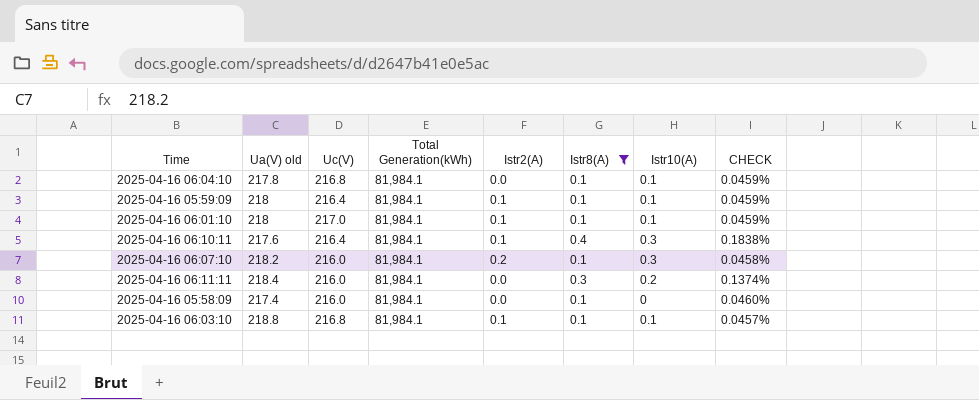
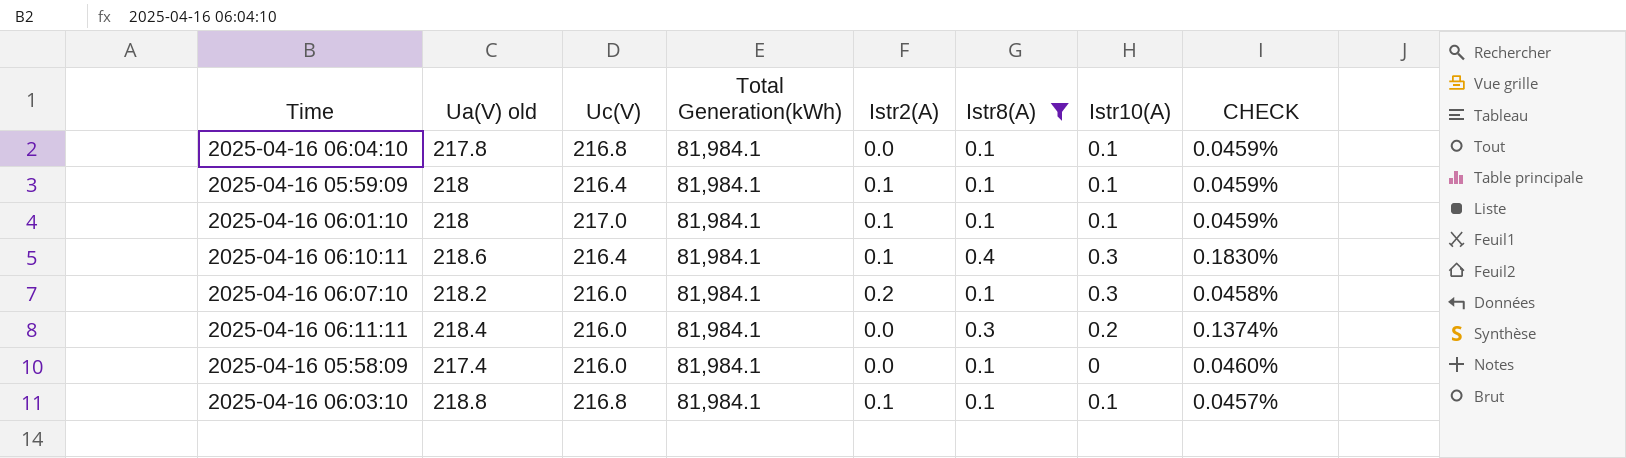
2025-04-16 06:10:11 | Ua(V) old: 217.6 -> 218.6
2025-04-16 06:10:11 | CHECK: 0.1838% -> 0.1830%

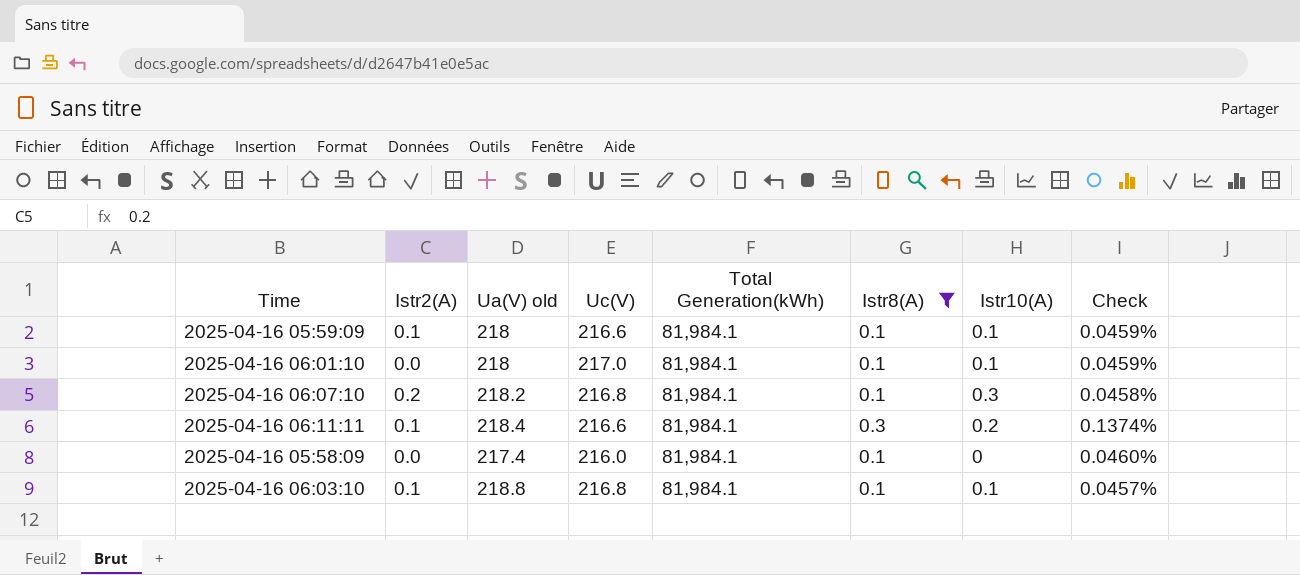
column Istr2(A) | position: 5 -> 2
column name: CHECK -> Check
row 2025-04-16 06:04:10: 217.8 | 216.8 | 81,984.1 | 0.0 | 0.1 | 0.1 | 0.0459% -> none
row 2025-04-16 06:10:11: 218.6 | 216.4 | 81,984.1 | 0.1 | 0.4 | 0.3 | 0.1830% -> none
2025-04-16 05:59:09 | Uc(V): 216.4 -> 216.6
2025-04-16 06:01:10 | Istr2(A): 0.1 -> 0.0
2025-04-16 06:07:10 | Uc(V): 216.0 -> 216.8
2025-04-16 06:11:11 | Istr2(A): 0.0 -> 0.1
2025-04-16 06:11:11 | Uc(V): 216.0 -> 216.6

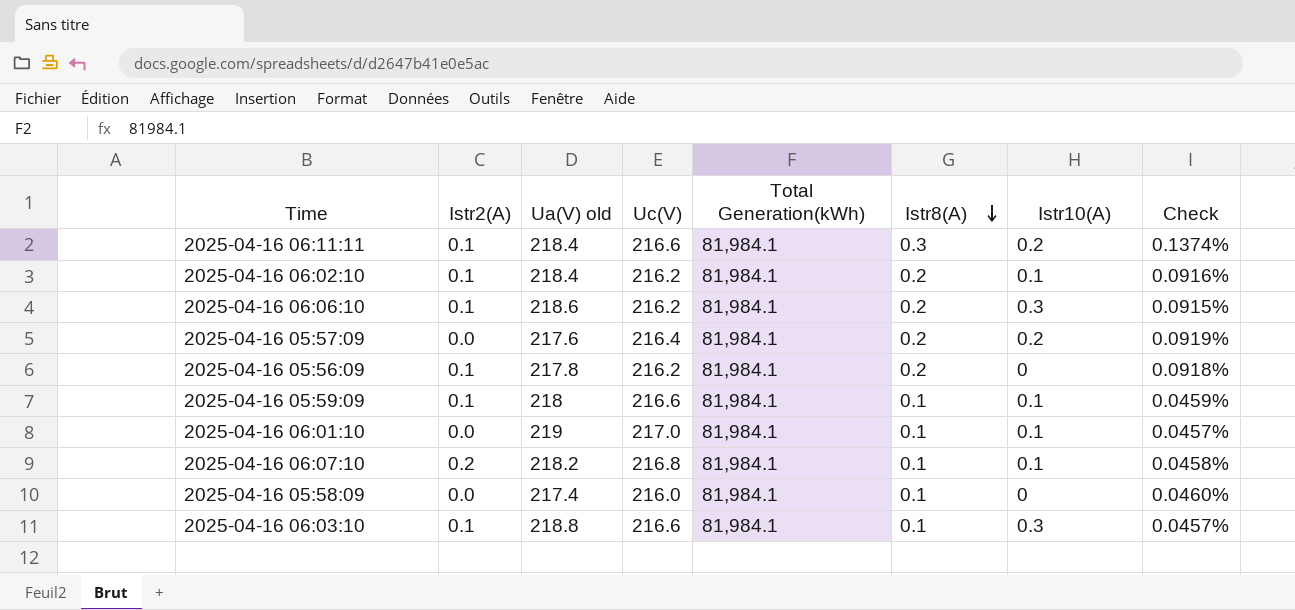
filter: Istr8(A) != 0.2 -> none
row order: none -> Istr8(A) descending
2025-04-16 06:01:10 | Ua(V) old: 218 -> 219
2025-04-16 06:01:10 | Check: 0.0459% -> 0.0457%
2025-04-16 06:07:10 | Istr10(A): 0.3 -> 0.1
2025-04-16 06:03:10 | Uc(V): 216.8 -> 216.6
2025-04-16 06:03:10 | Istr10(A): 0.1 -> 0.3

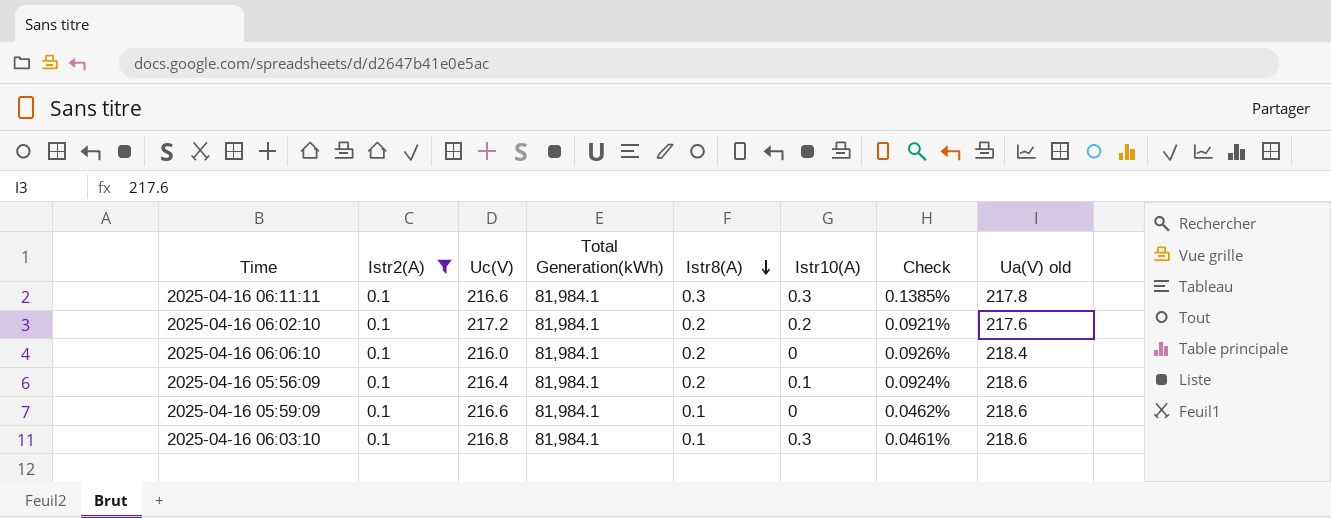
filter: none -> Istr2(A) = 0.1
column Check | formula: [Istr8(A)] / [Ua(V) old] -> [Istr8(A)] / [Uc(V)]
column Ua(V) old | position: 3 -> 8
2025-04-16 06:11:11 | Istr10(A): 0.2 -> 0.3
2025-04-16 06:11:11 | Ua(V) old: 218.4 -> 217.8
2025-04-16 06:02:10 | Uc(V): 216.2 -> 217.2
2025-04-16 06:02:10 | Istr10(A): 0.1 -> 0.2
2025-04-16 06:02:10 | Ua(V) old: 218.4 -> 217.6
2025-04-16 06:06:10 | Uc(V): 216.2 -> 216.0
2025-04-16 06:06:10 | Istr10(A): 0.3 -> 0
2025-04-16 06:06:10 | Ua(V) old: 218.6 -> 218.4
2025-04-16 05:56:09 | Uc(V): 216.2 -> 216.4
2025-04-16 05:56:09 | Istr10(A): 0 -> 0.1
2025-04-16 05:56:09 | Ua(V) old: 217.8 -> 218.6
2025-04-16 05:59:09 | Istr10(A): 0.1 -> 0
2025-04-16 05:59:09 | Ua(V) old: 218 -> 218.6
2025-04-16 06:03:10 | Uc(V): 216.6 -> 216.8
2025-04-16 06:03:10 | Ua(V) old: 218.8 -> 218.6

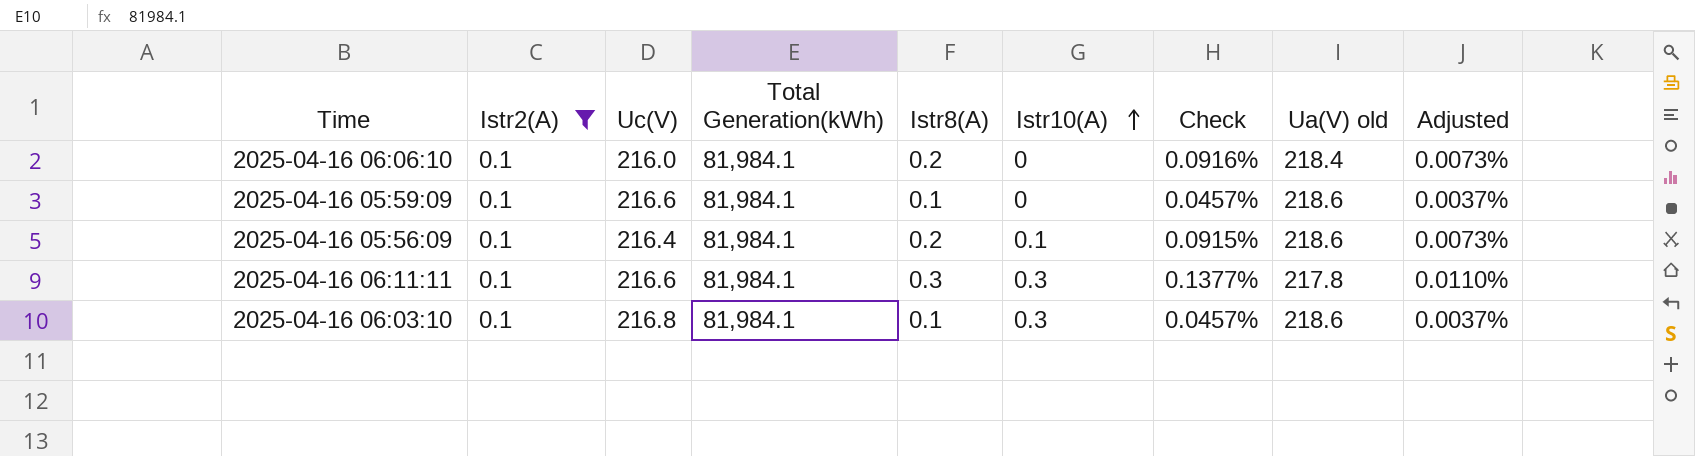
row order: Istr8(A) descending -> Istr10(A) ascending
column Check | formula: [Istr8(A)] / [Uc(V)] -> [Istr8(A)] / [Ua(V) old]
column Adjusted | formula: none -> [Check] * 0.08
row 2025-04-16 06:02:10: 0.1 | 217.2 | 81,984.1 | 0.2 | 0.2 | 0.0921% | 217.6 -> none

